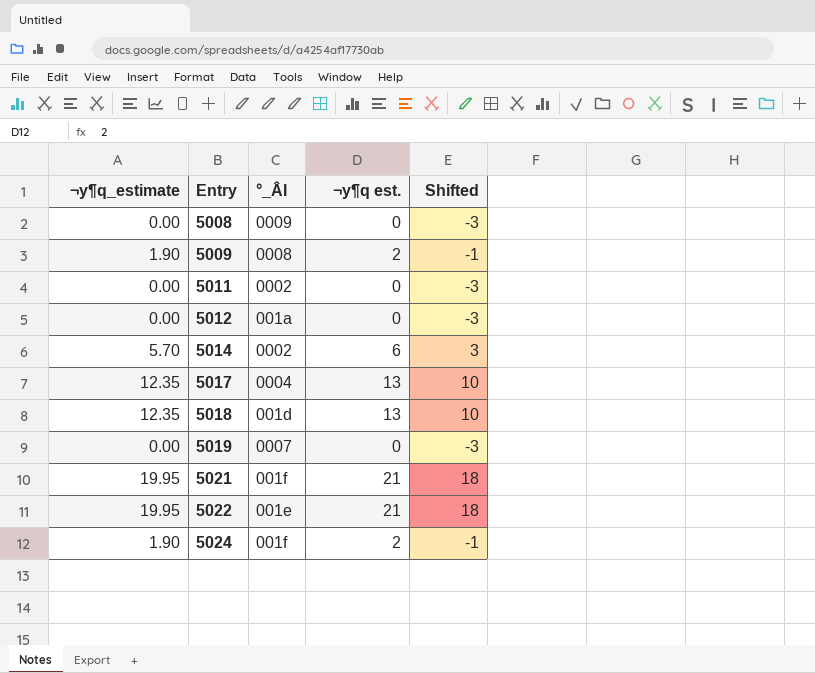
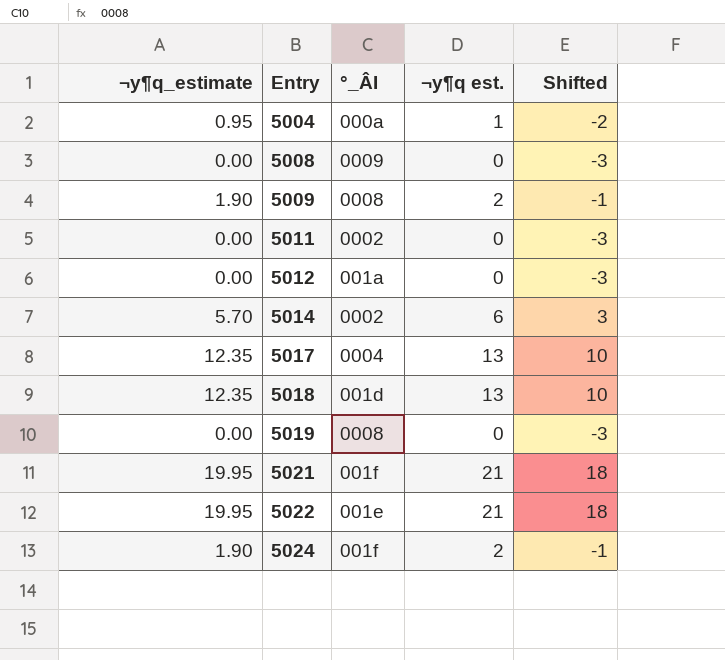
row 5004: none -> 0.95 | 000a | 1 | -2
5019 | °_ÂI: 0007 -> 0008

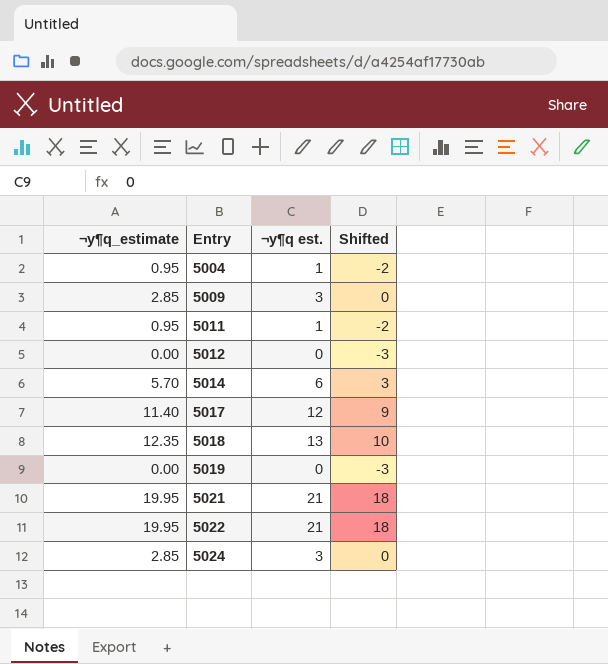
column °_ÂI | position: 3 -> none
row 5008: 0.00 | 0009 | 0 | -3 -> none
5009 | ¬y¶q_estimate: 1.90 -> 2.85
5009 | ¬y¶q est.: 2 -> 3
5009 | Shifted: -1 -> 0
5011 | ¬y¶q_estimate: 0.00 -> 0.95
5011 | ¬y¶q est.: 0 -> 1
5011 | Shifted: -3 -> -2
5017 | ¬y¶q_estimate: 12.35 -> 11.40
5017 | ¬y¶q est.: 13 -> 12
5017 | Shifted: 10 -> 9
5024 | ¬y¶q_estimate: 1.90 -> 2.85
5024 | ¬y¶q est.: 2 -> 3
5024 | Shifted: -1 -> 0

